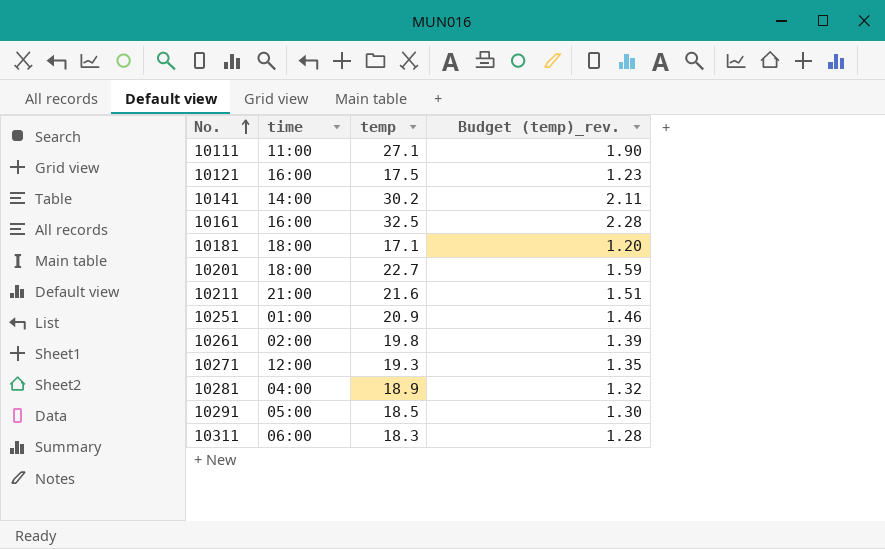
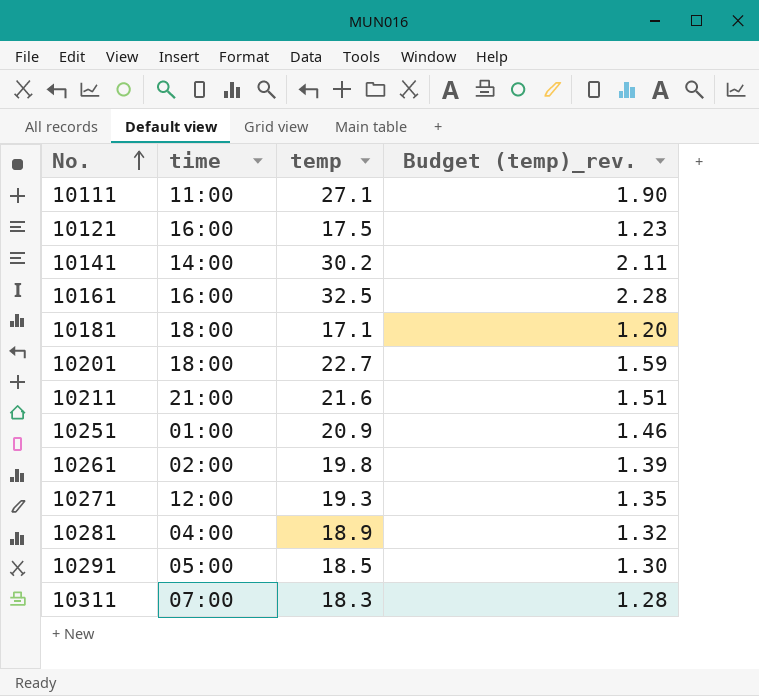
10311 | time: 06:00 -> 07:00

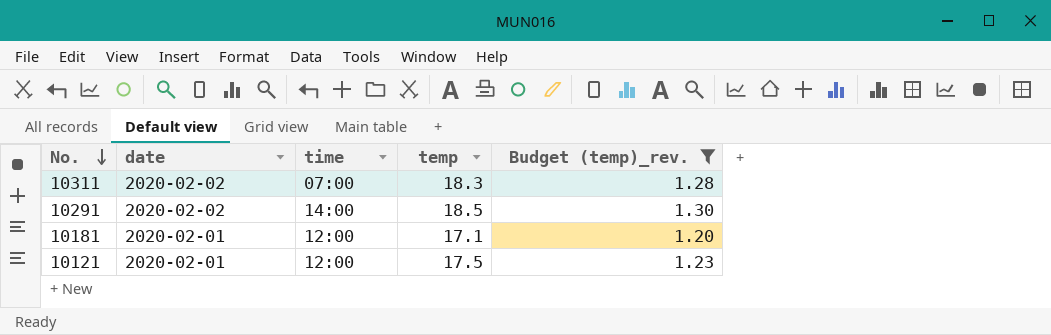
filter: none -> Budget (temp)_rev. <= 1.30
row order: No. ascending -> No. descending
column date | position: none -> 2
10291 | time: 05:00 -> 14:00
10181 | time: 18:00 -> 12:00
10121 | time: 16:00 -> 12:00

